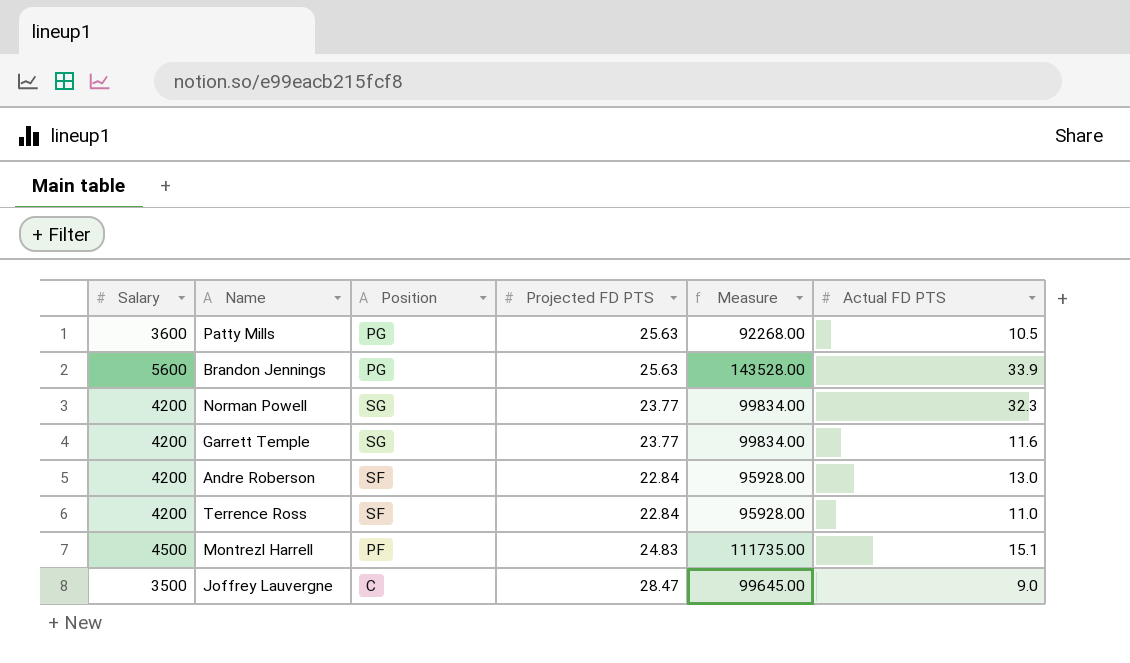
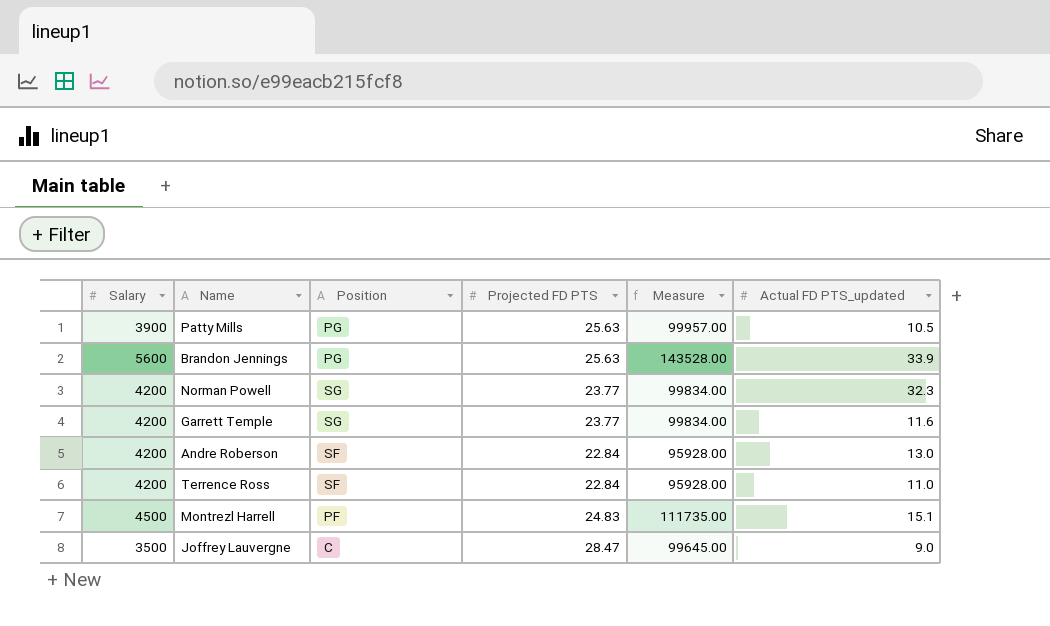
column name: Actual FD PTS -> Actual FD PTS_updated
Patty Mills | Salary: 3600 -> 3900
Patty Mills | Measure: 92268.00 -> 99957.00

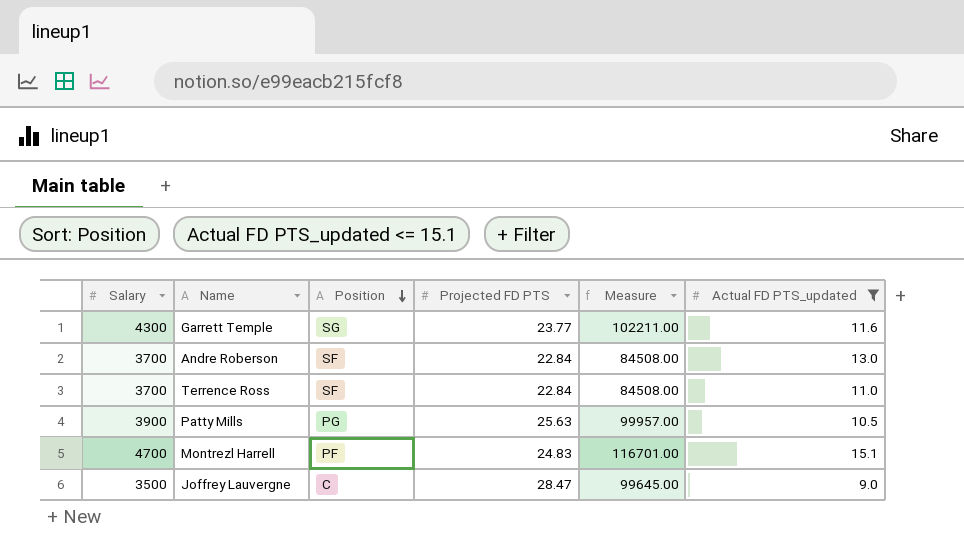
filter: none -> Actual FD PTS_updated <= 15.1
row order: none -> Position descending
Garrett Temple | Salary: 4200 -> 4300
Garrett Temple | Measure: 99834.00 -> 102211.00
Andre Roberson | Salary: 4200 -> 3700
Andre Roberson | Measure: 95928.00 -> 84508.00
Terrence Ross | Salary: 4200 -> 3700
Terrence Ross | Measure: 95928.00 -> 84508.00
Montrezl Harrell | Salary: 4500 -> 4700
Montrezl Harrell | Measure: 111735.00 -> 116701.00

